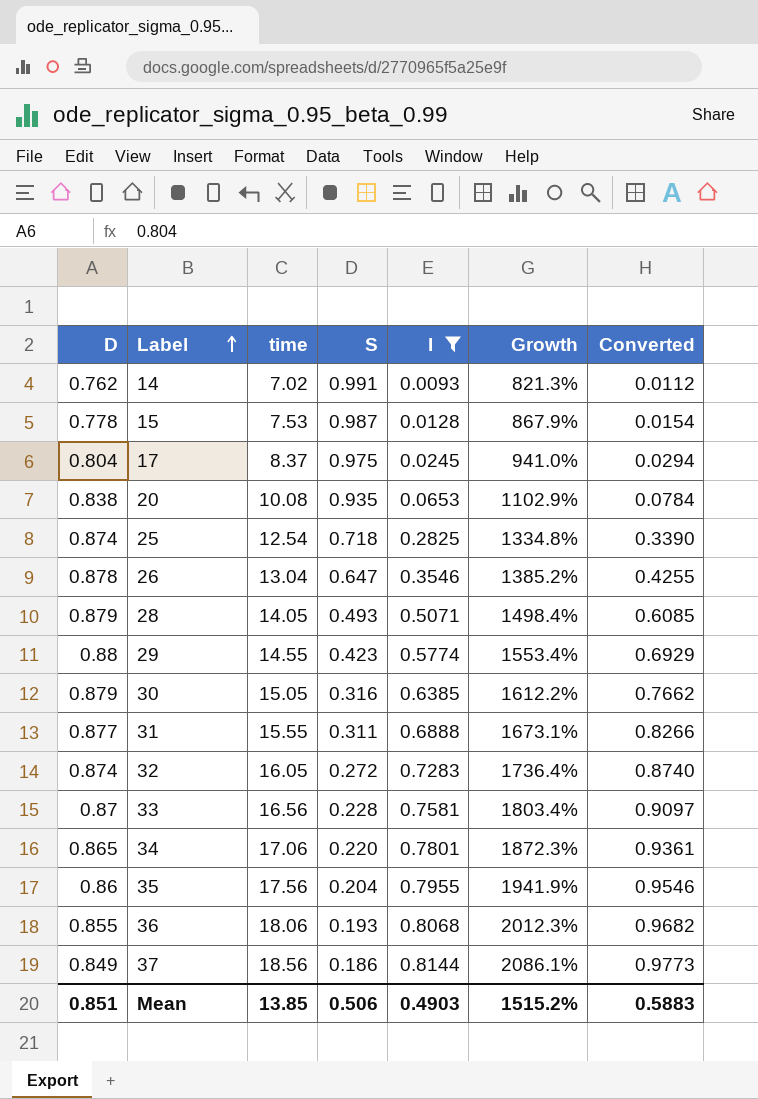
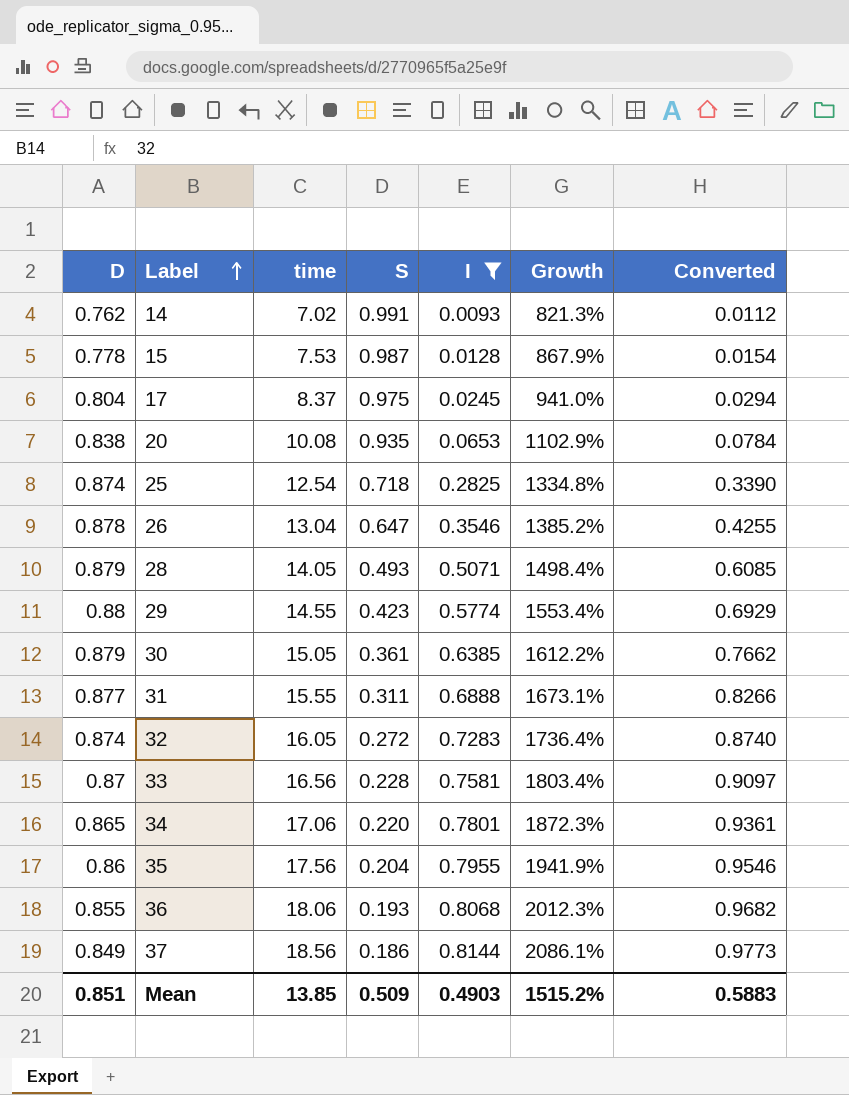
30 | S: 0.316 -> 0.361
Mean | S: 0.506 -> 0.509

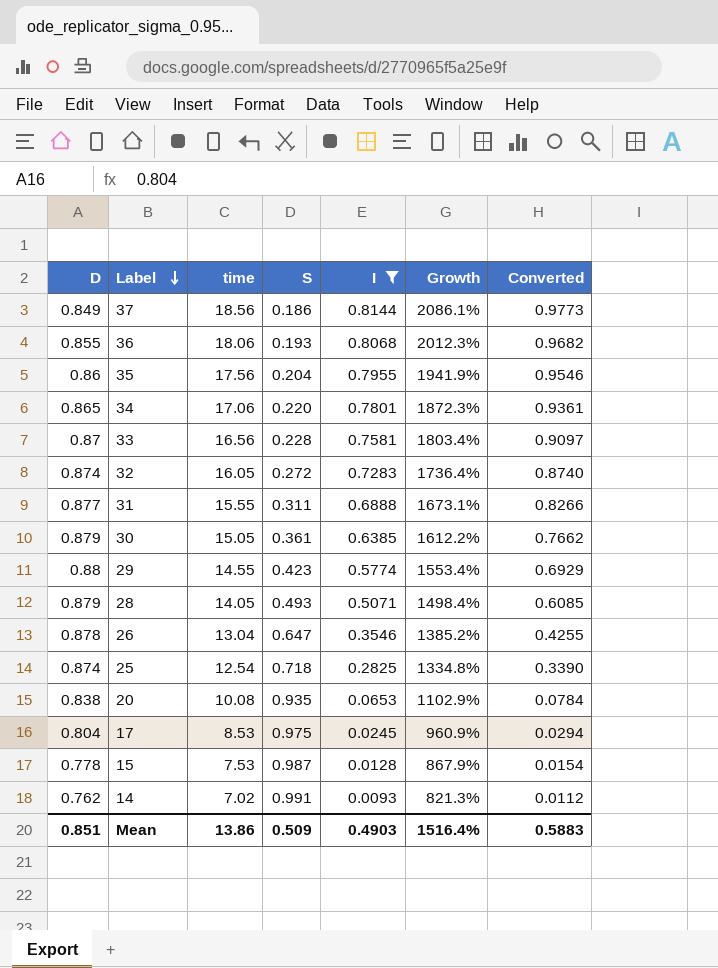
row order: Label ascending -> Label descending
17 | time: 8.37 -> 8.53
17 | Growth: 941.0% -> 960.9%
Mean | time: 13.85 -> 13.86
Mean | Growth: 1515.2% -> 1516.4%

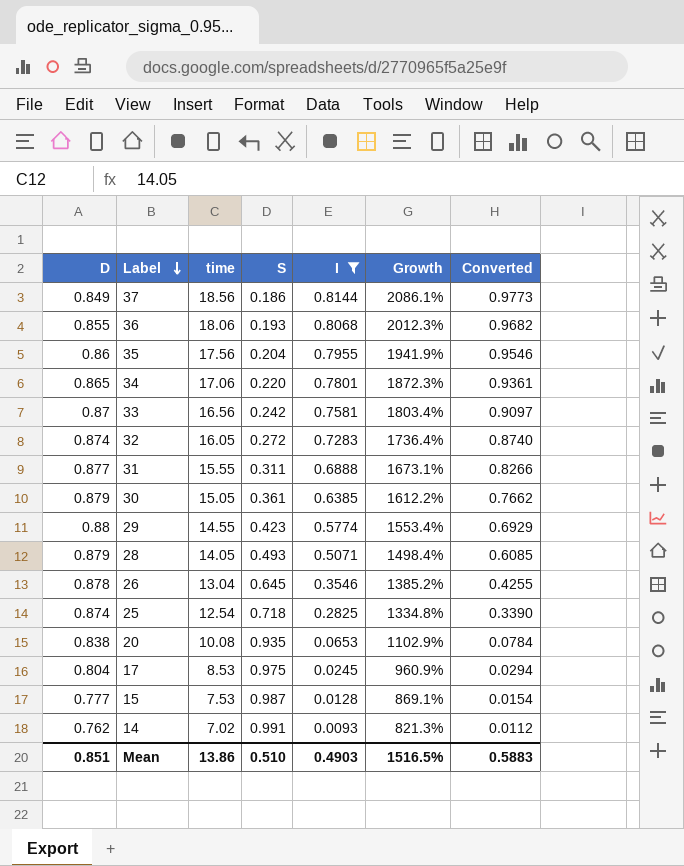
33 | S: 0.228 -> 0.242
26 | S: 0.647 -> 0.645
15 | D: 0.778 -> 0.777
15 | Growth: 867.9% -> 869.1%
Mean | S: 0.509 -> 0.510
Mean | Growth: 1516.4% -> 1516.5%

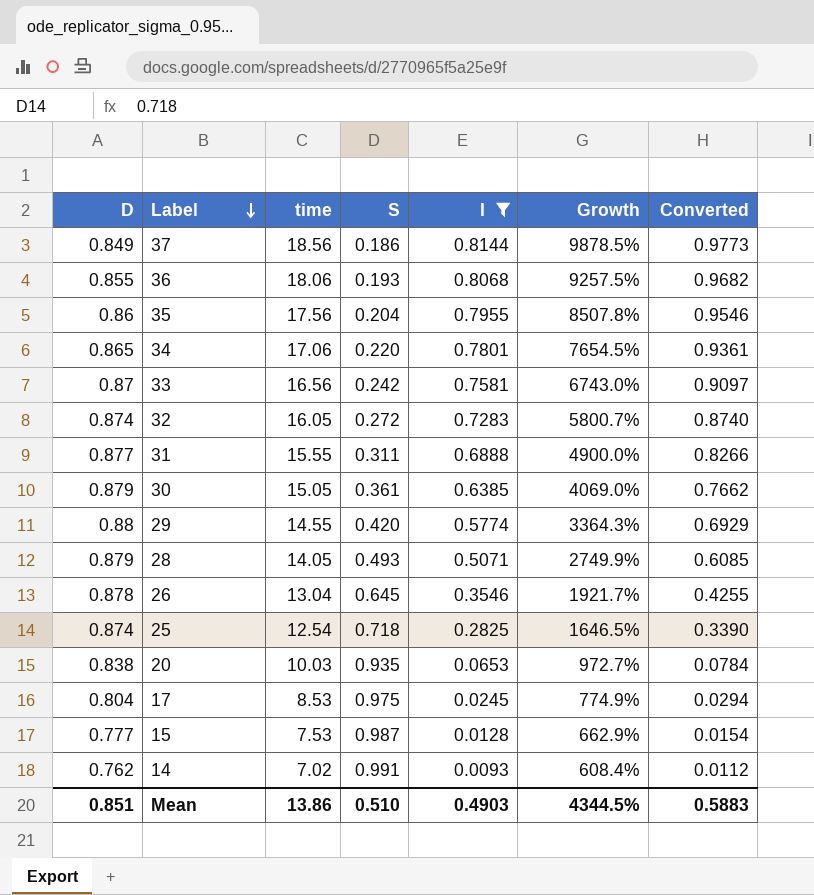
column Growth | formula: ([time] - [D]) / [D] -> ([time] - [S]) / [S]
29 | S: 0.423 -> 0.420
20 | time: 10.08 -> 10.03
Mean | Growth: 1516.5% -> 4344.5%

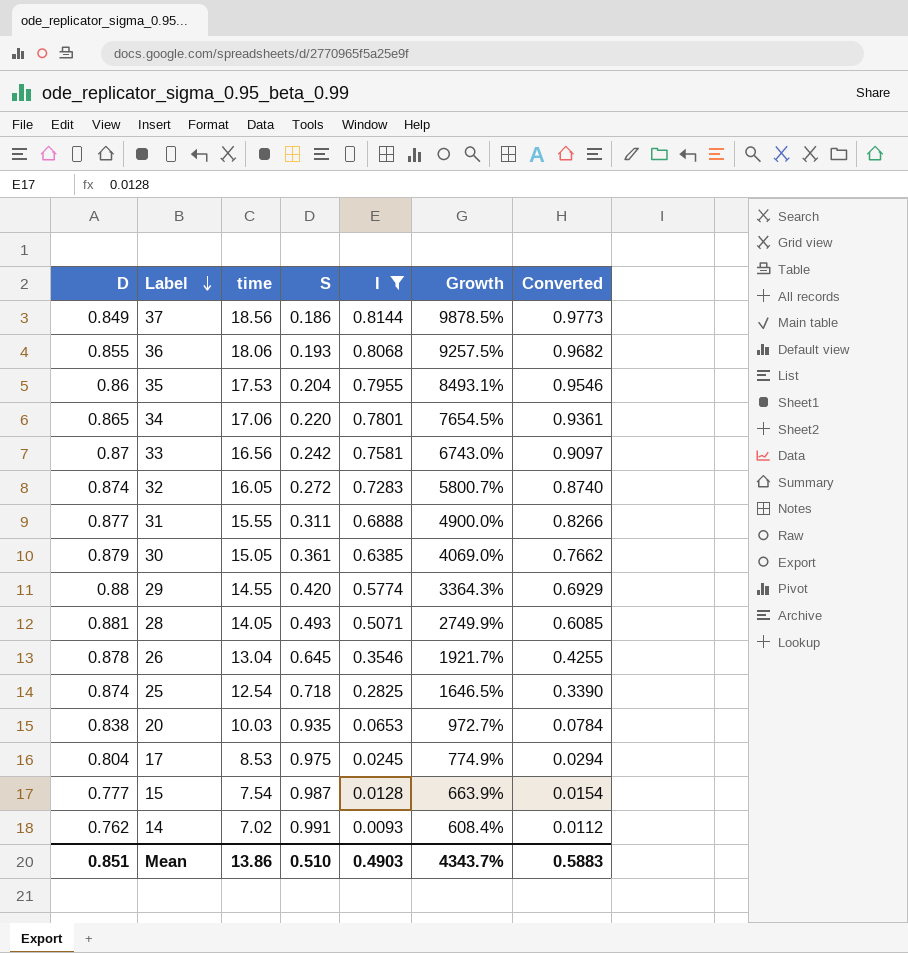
35 | time: 17.56 -> 17.53
35 | Growth: 8507.8% -> 8493.1%
28 | D: 0.879 -> 0.881
15 | time: 7.53 -> 7.54
15 | Growth: 662.9% -> 663.9%
Mean | Growth: 4344.5% -> 4343.7%

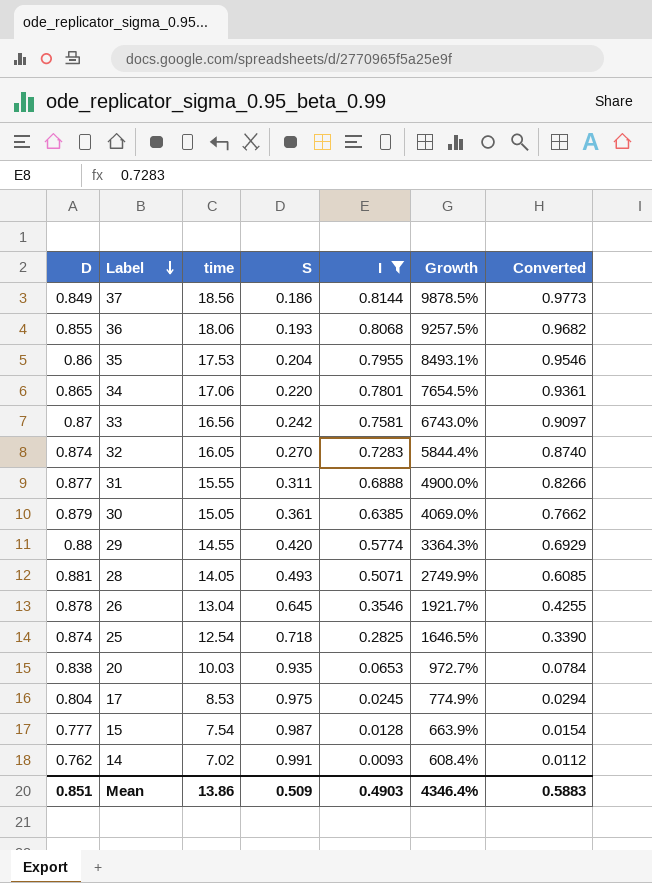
32 | S: 0.272 -> 0.270
32 | Growth: 5800.7% -> 5844.4%
Mean | S: 0.510 -> 0.509
Mean | Growth: 4343.7% -> 4346.4%

